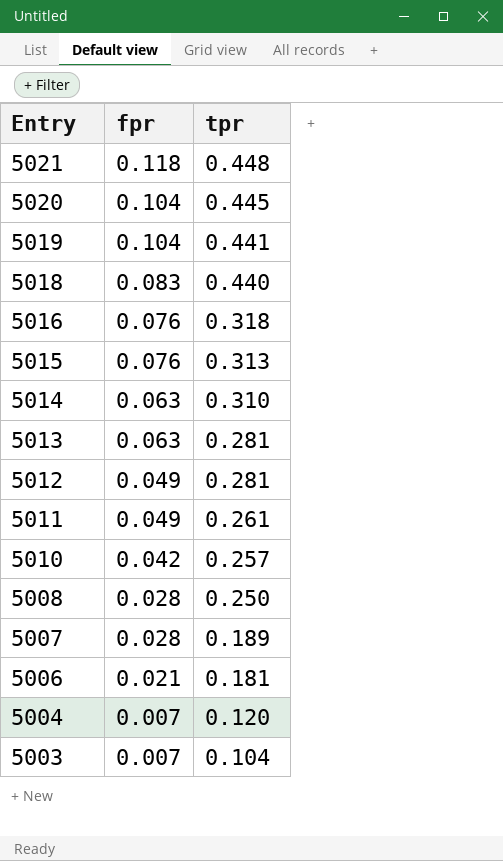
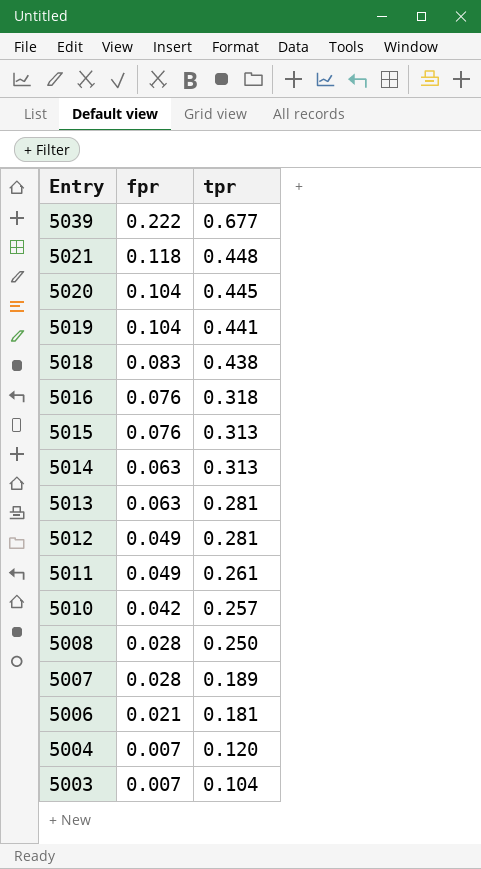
row 5039: none -> 0.222 | 0.677
5018 | tpr: 0.440 -> 0.438
5014 | tpr: 0.310 -> 0.313

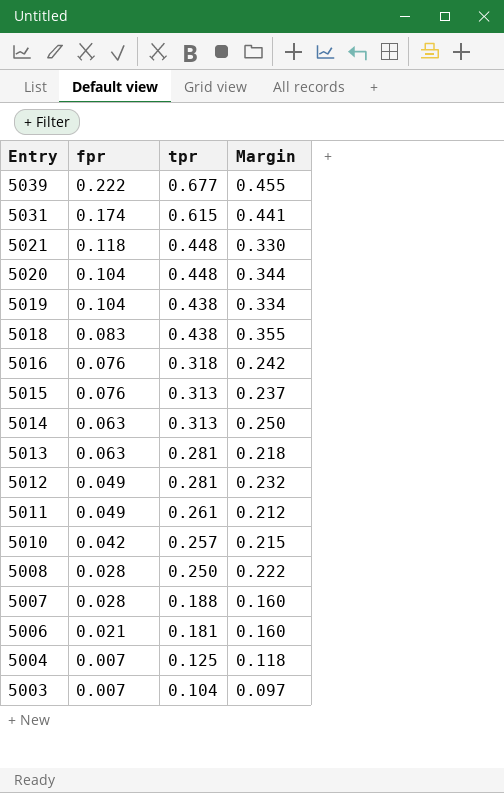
column Margin | formula: none -> [tpr] - [fpr]
row 5031: none -> 0.174 | 0.615 | 0.441
5020 | tpr: 0.445 -> 0.448
5019 | tpr: 0.441 -> 0.438
5007 | tpr: 0.189 -> 0.188
5004 | tpr: 0.120 -> 0.125

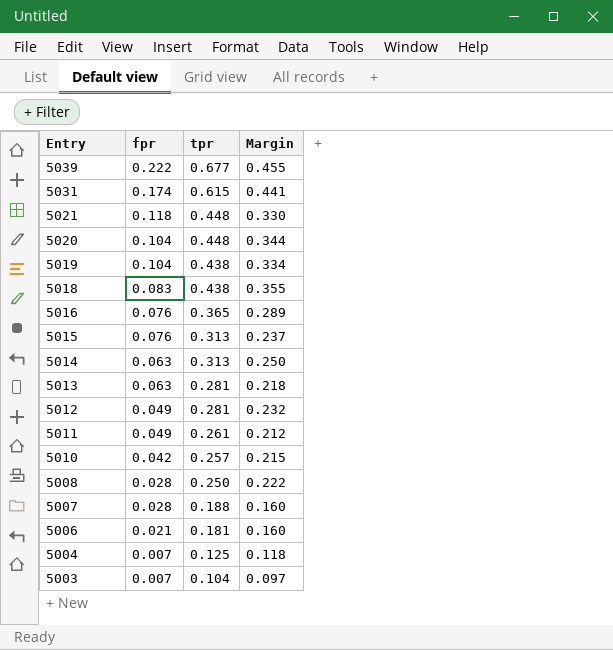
5016 | tpr: 0.318 -> 0.365
5016 | Margin: 0.242 -> 0.289

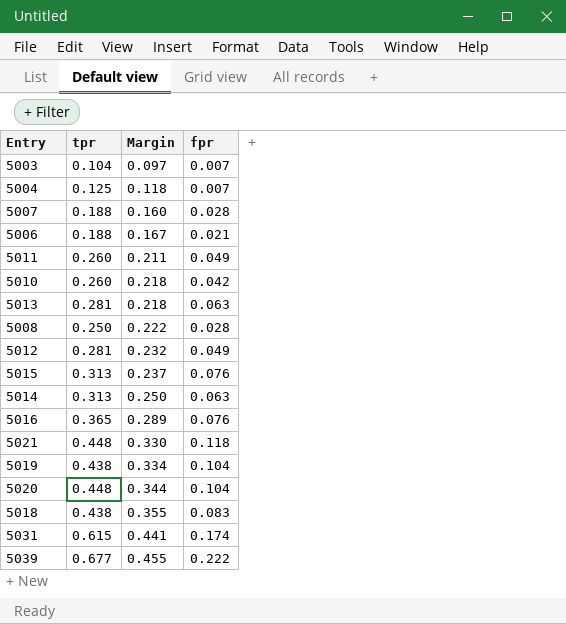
row order: Entry descending -> Margin ascending
column fpr | position: 2 -> 4
5006 | tpr: 0.181 -> 0.188
5006 | Margin: 0.160 -> 0.167
5011 | tpr: 0.261 -> 0.260
5011 | Margin: 0.212 -> 0.211
5010 | tpr: 0.257 -> 0.260
5010 | Margin: 0.215 -> 0.218

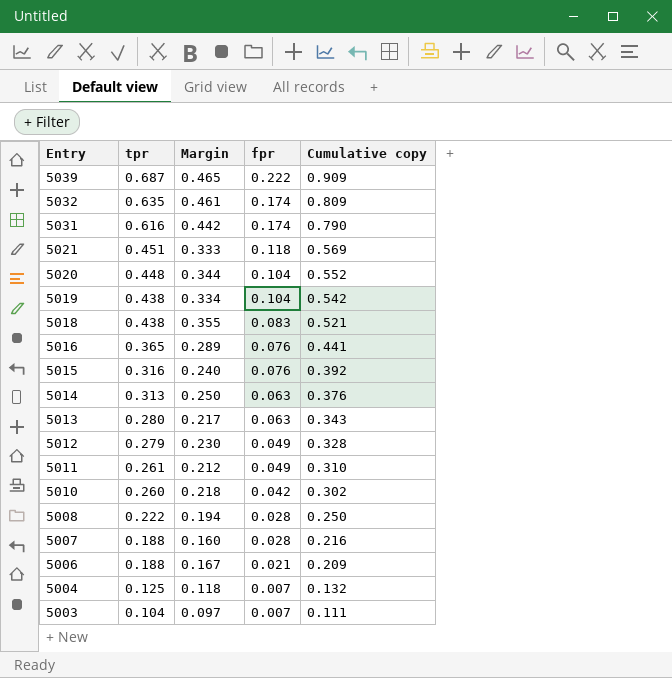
row order: Margin ascending -> Entry descending
column Cumulative copy | formula: none -> [tpr] + [fpr]
5039 | tpr: 0.677 -> 0.687
5039 | Margin: 0.455 -> 0.465
row 5032: none -> 0.635 | 0.461 | 0.174 | 0.809
5031 | tpr: 0.615 -> 0.616
5031 | Margin: 0.441 -> 0.442
5021 | tpr: 0.448 -> 0.451
5021 | Margin: 0.330 -> 0.333
5015 | tpr: 0.313 -> 0.316
5015 | Margin: 0.237 -> 0.240
5013 | tpr: 0.281 -> 0.280
5013 | Margin: 0.218 -> 0.217
5012 | tpr: 0.281 -> 0.279
5012 | Margin: 0.232 -> 0.230
5011 | tpr: 0.260 -> 0.261
5011 | Margin: 0.211 -> 0.212
5008 | tpr: 0.250 -> 0.222
5008 | Margin: 0.222 -> 0.194

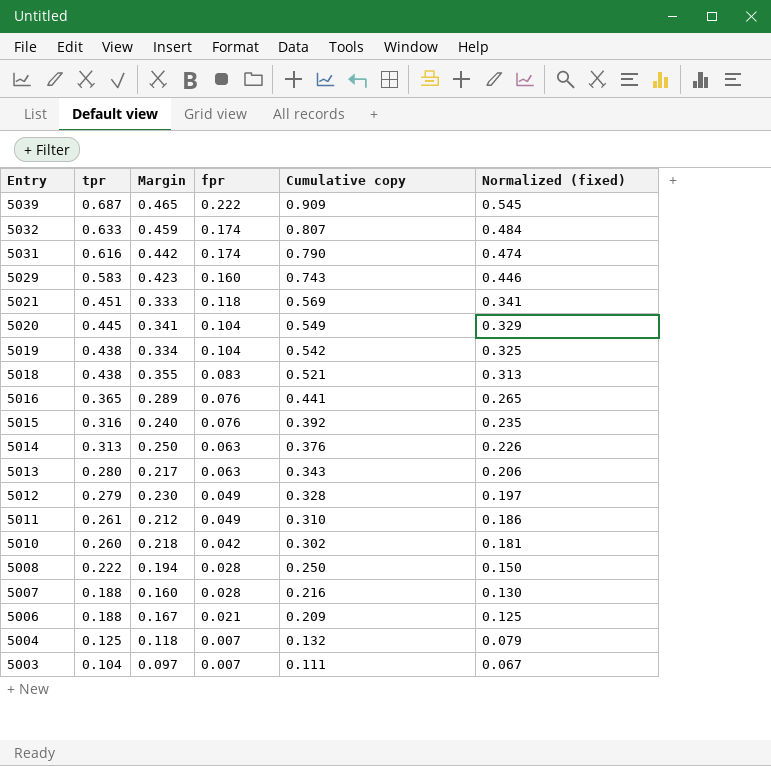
column Normalized (fixed) | formula: none -> [Cumulative copy] * 0.6
5032 | tpr: 0.635 -> 0.633
5032 | Margin: 0.461 -> 0.459
5032 | Cumulative copy: 0.809 -> 0.807
row 5029: none -> 0.583 | 0.423 | 0.160 | 0.743 | 0.446
5020 | tpr: 0.448 -> 0.445
5020 | Margin: 0.344 -> 0.341
5020 | Cumulative copy: 0.552 -> 0.549

